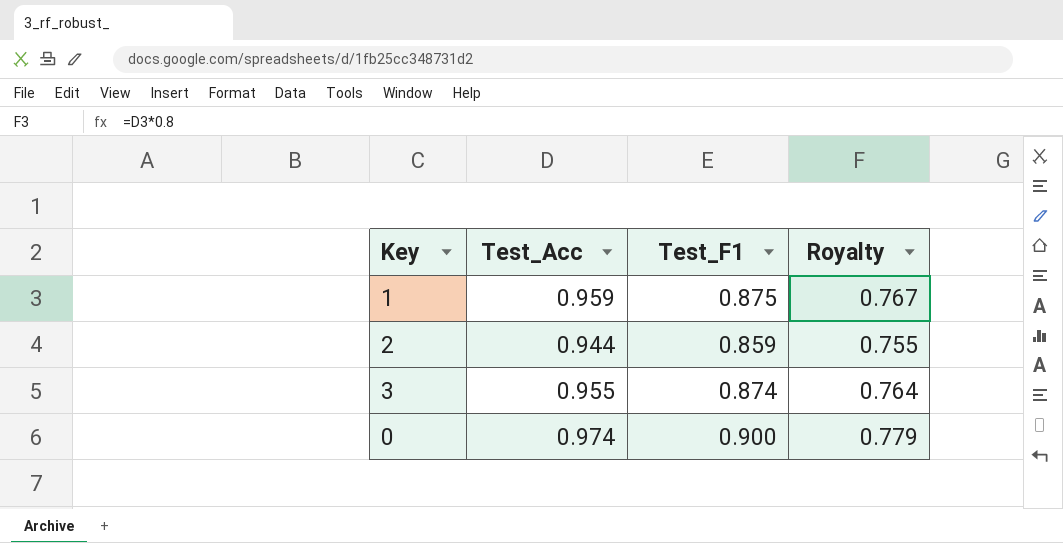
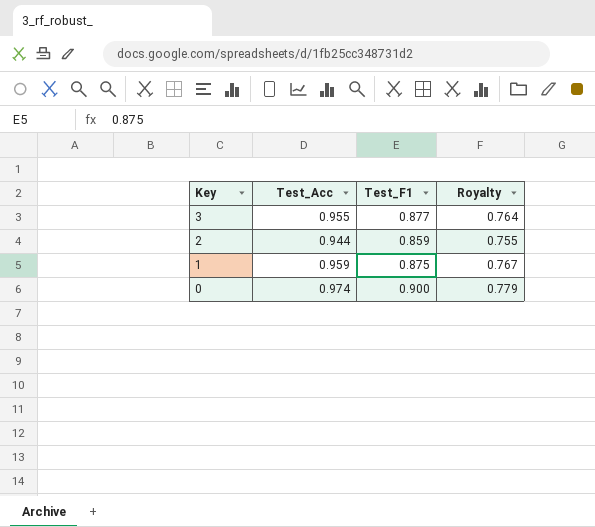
row order: none -> Key descending
3 | Test_F1: 0.874 -> 0.877

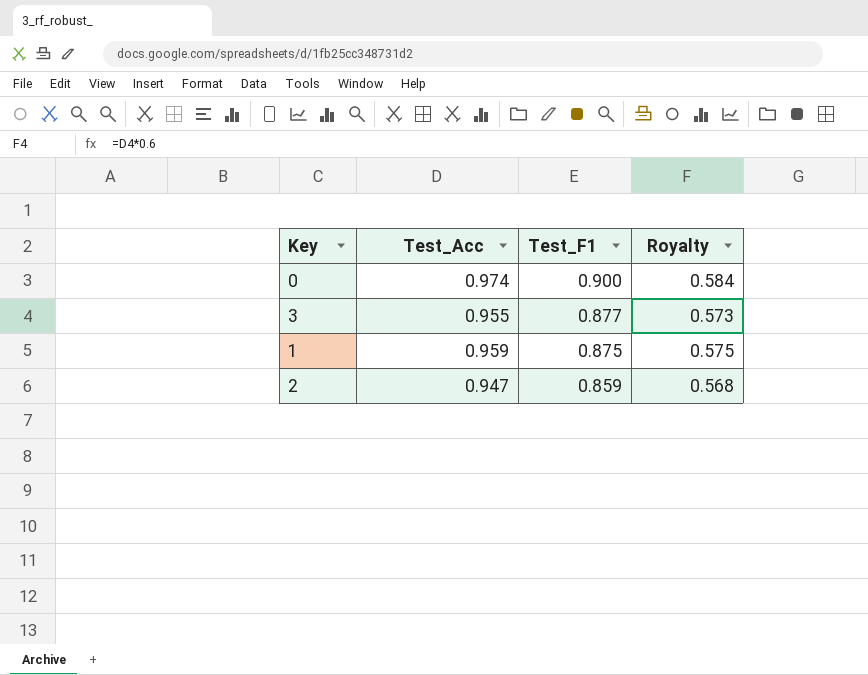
row order: Key descending -> Test_F1 descending
column Royalty | formula: [Test_Acc] * 0.8 -> [Test_Acc] * 0.6
2 | Test_Acc: 0.944 -> 0.947

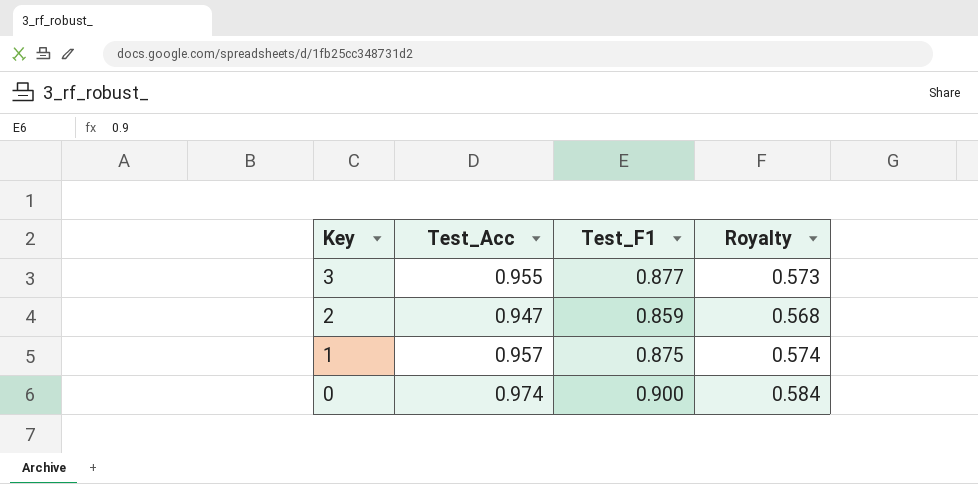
row order: Test_F1 descending -> Key descending
1 | Test_Acc: 0.959 -> 0.957
1 | Royalty: 0.575 -> 0.574

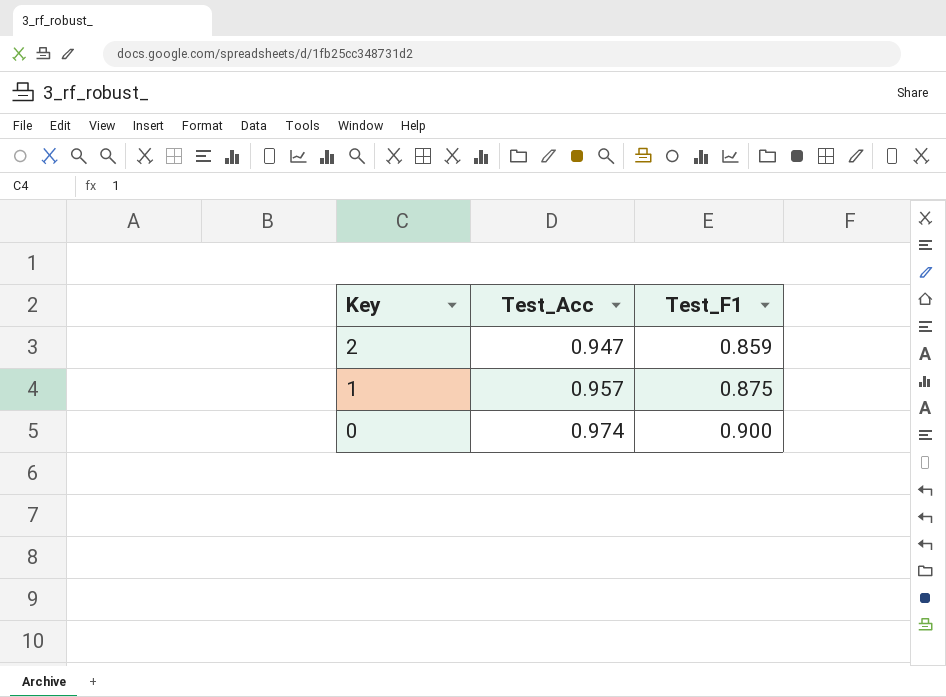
column Royalty | formula: [Test_Acc] * 0.6 -> none
row 3: 0.955 | 0.877 | 0.573 -> none

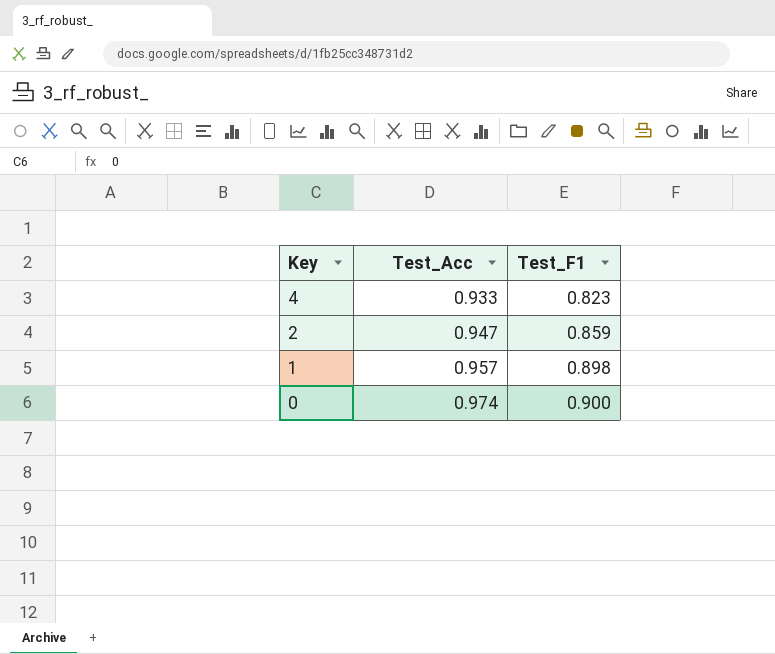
row 4: none -> 0.933 | 0.823
1 | Test_F1: 0.875 -> 0.898

